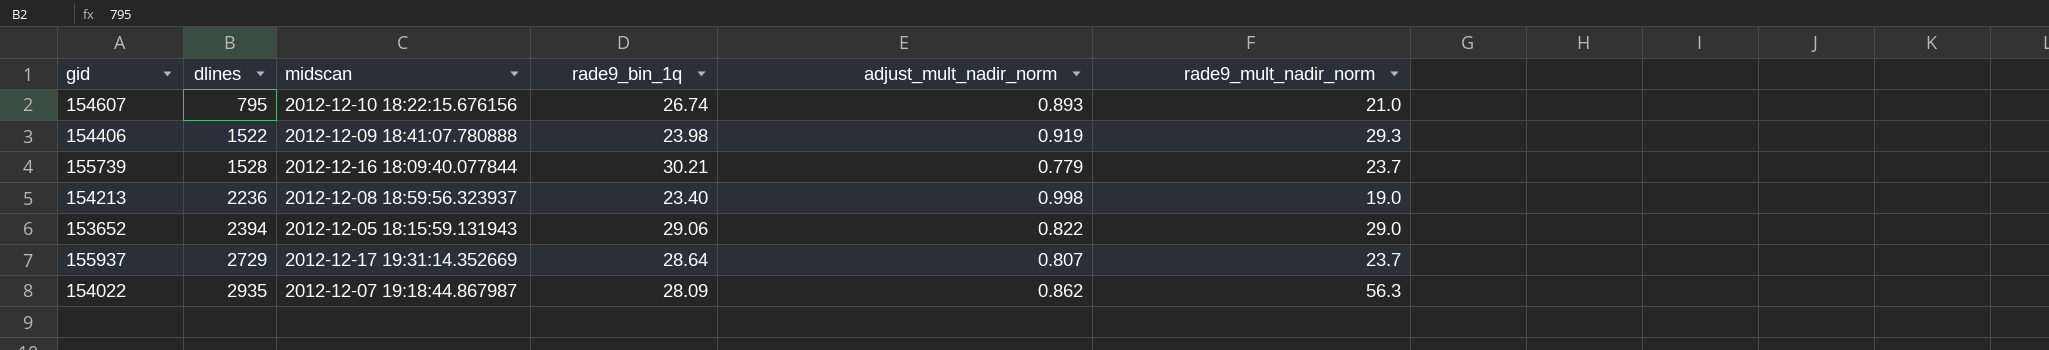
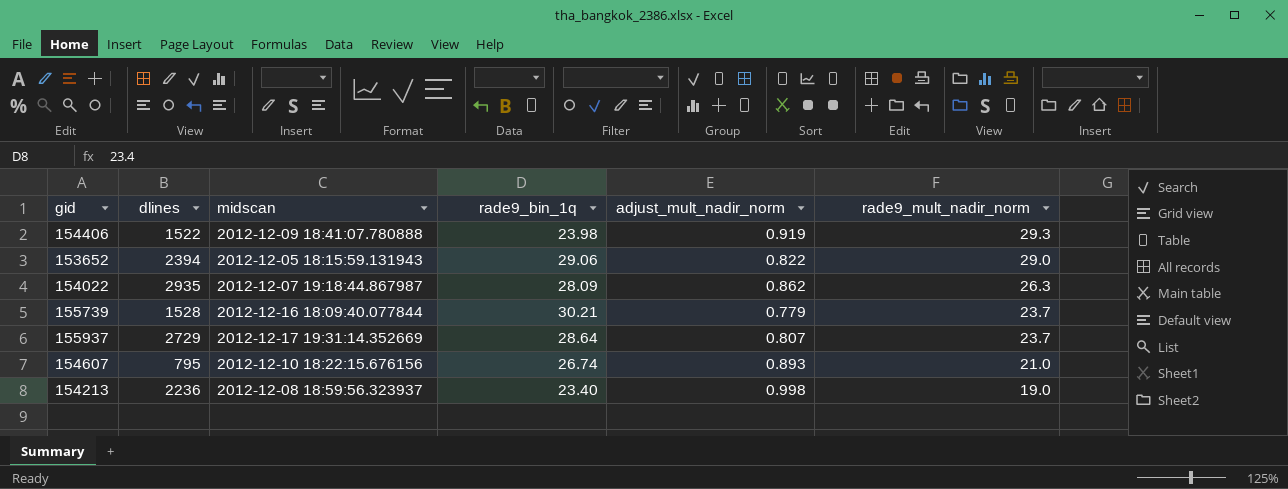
row order: dlines ascending -> rade9_mult_nadir_norm descending
154022 | rade9_mult_nadir_norm: 56.3 -> 26.3

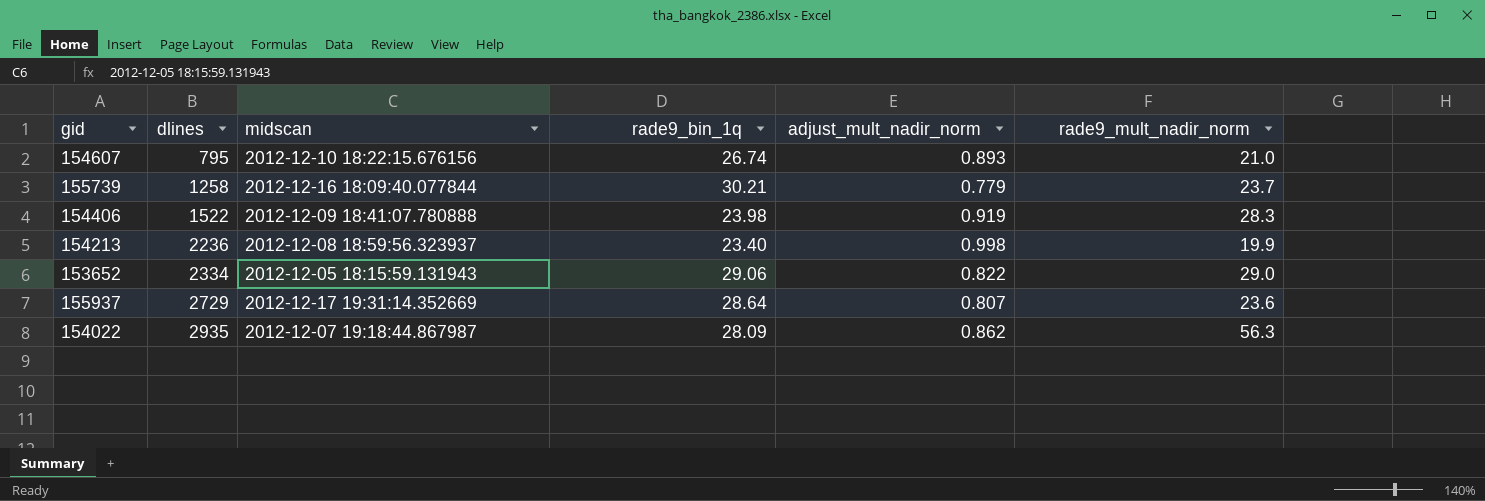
row order: rade9_mult_nadir_norm descending -> dlines ascending
155739 | dlines: 1528 -> 1258
154406 | rade9_mult_nadir_norm: 29.3 -> 28.3
154213 | rade9_mult_nadir_norm: 19.0 -> 19.9
153652 | dlines: 2394 -> 2334
155937 | rade9_mult_nadir_norm: 23.7 -> 23.6
154022 | rade9_mult_nadir_norm: 26.3 -> 56.3

